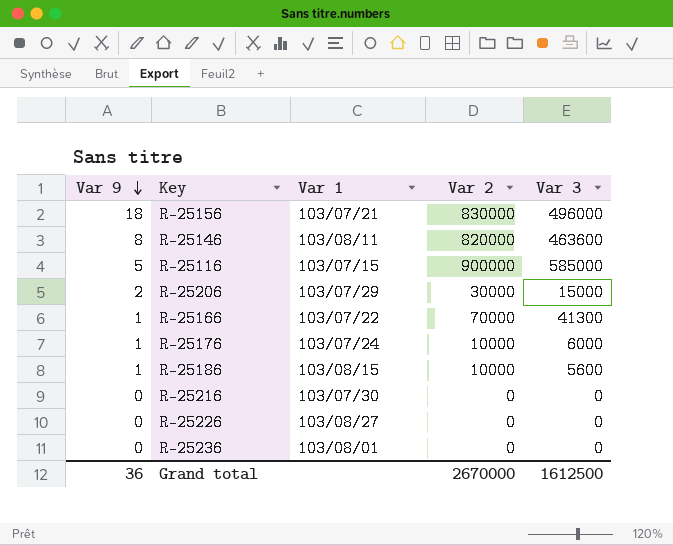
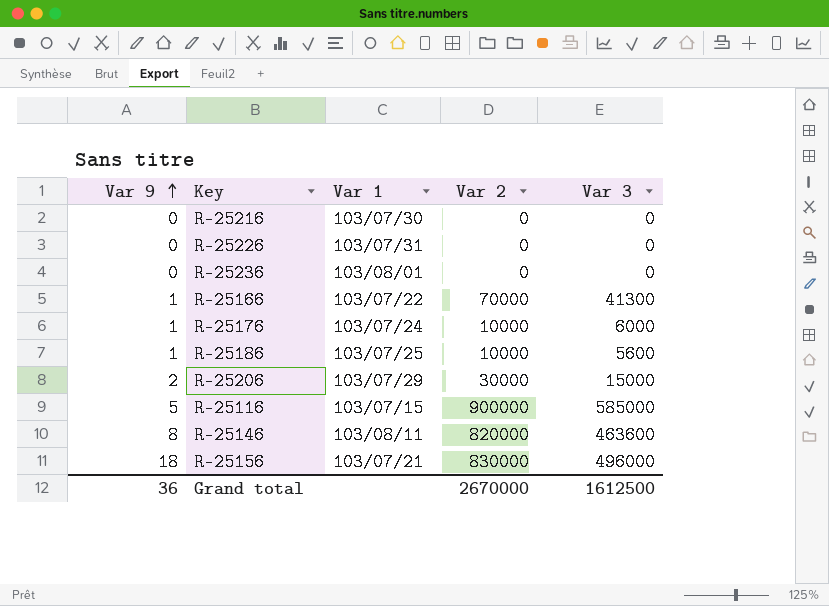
row order: Var 9 descending -> Var 9 ascending
R-25226 | Var 1: 103/08/27 -> 103/07/31
R-25186 | Var 1: 103/08/15 -> 103/07/25

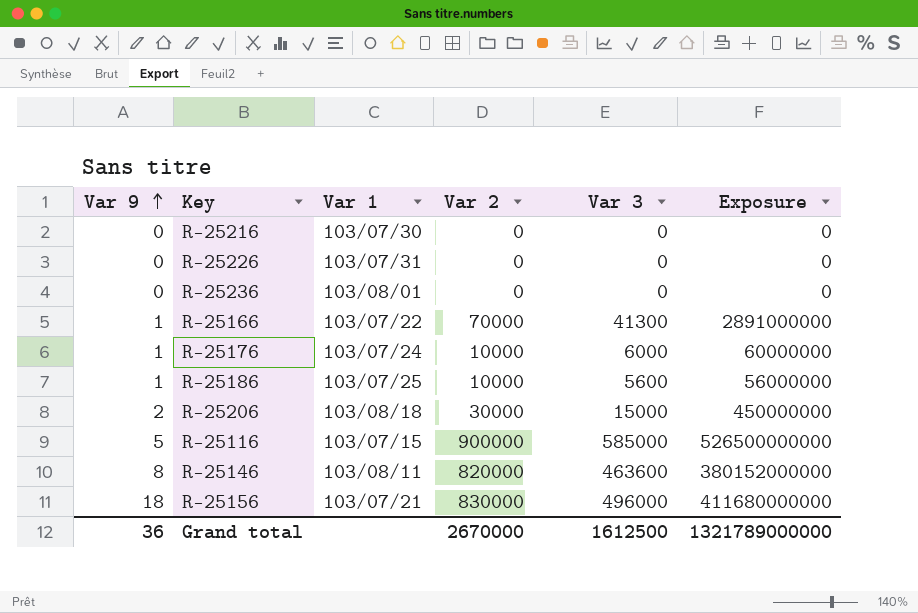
column Exposure | formula: none -> [Var 2] * [Var 3]
R-25206 | Var 1: 103/07/29 -> 103/08/18

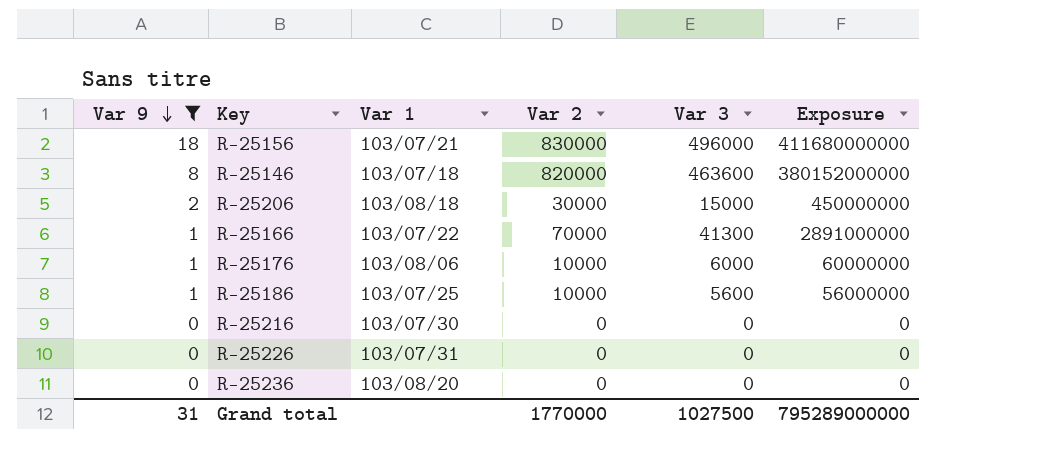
filter: none -> Var 9 != 5
row order: Var 9 ascending -> Var 9 descending
R-25146 | Var 1: 103/08/11 -> 103/07/18
R-25176 | Var 1: 103/07/24 -> 103/08/06
R-25236 | Var 1: 103/08/01 -> 103/08/20
Grand total | Var 9: 36 -> 31
Grand total | Var 2: 2670000 -> 1770000
Grand total | Var 3: 1612500 -> 1027500
Grand total | Exposure: 1321789000000 -> 795289000000

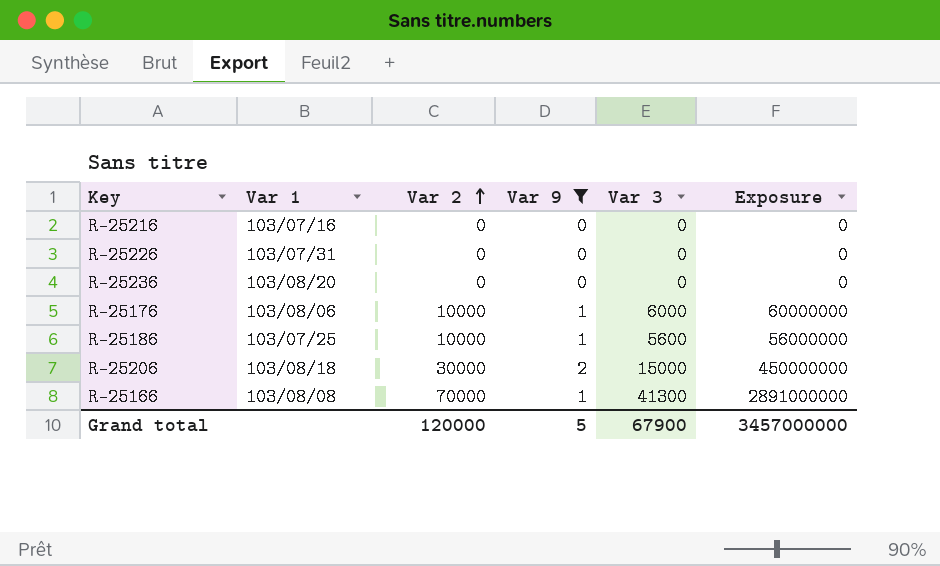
row order: Var 9 descending -> Var 2 ascending
column Var 9 | position: 1 -> 4
row R-25156: 18 | 103/07/21 | 830000 | 496000 | 411680000000 -> none
row R-25146: 8 | 103/07/18 | 820000 | 463600 | 380152000000 -> none
R-25216 | Var 1: 103/07/30 -> 103/07/16
R-25166 | Var 1: 103/07/22 -> 103/08/08
Grand total | Var 2: 1770000 -> 120000
Grand total | Var 9: 31 -> 5
Grand total | Var 3: 1027500 -> 67900
Grand total | Exposure: 795289000000 -> 3457000000

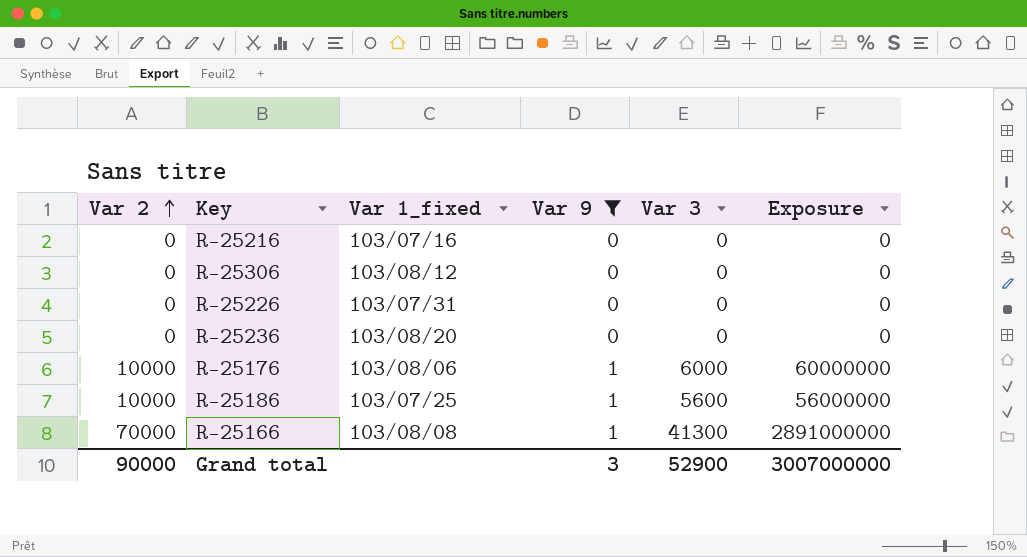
column Var 2 | position: 3 -> 1
column name: Var 1 -> Var 1_fixed
row R-25206: 103/08/18 | 30000 | 2 | 15000 | 450000000 -> none
row R-25306: none -> 0 | 103/08/12 | 0 | 0 | 0
Grand total | Var 2: 120000 -> 90000
Grand total | Var 9: 5 -> 3
Grand total | Var 3: 67900 -> 52900
Grand total | Exposure: 3457000000 -> 3007000000

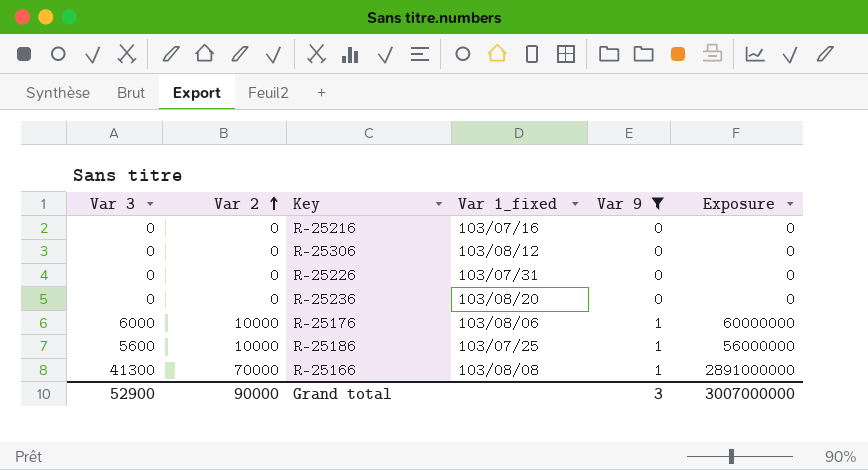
column Var 3 | position: 5 -> 1

